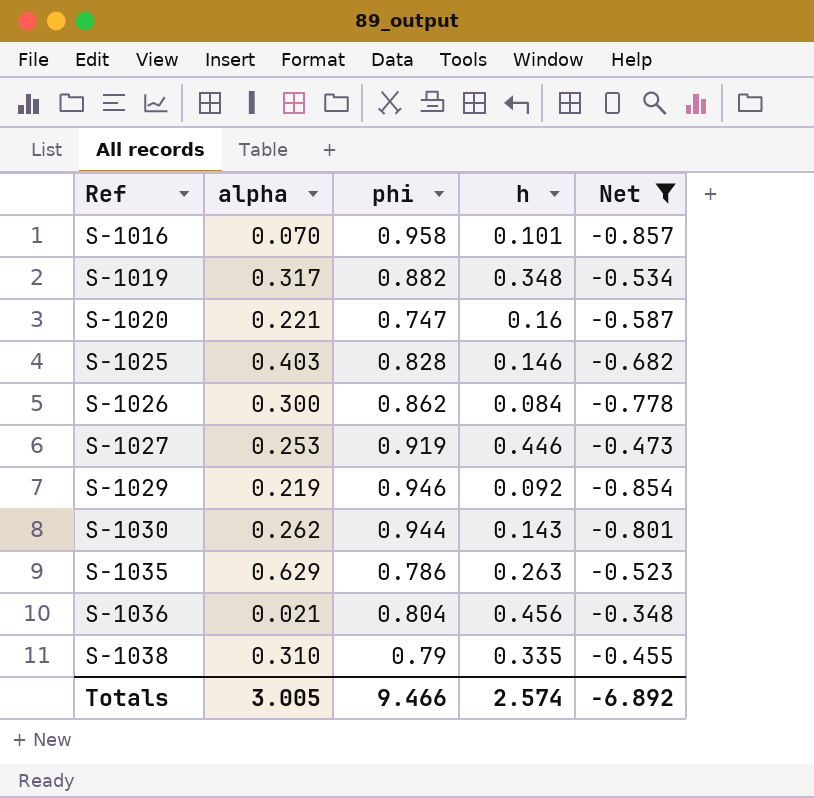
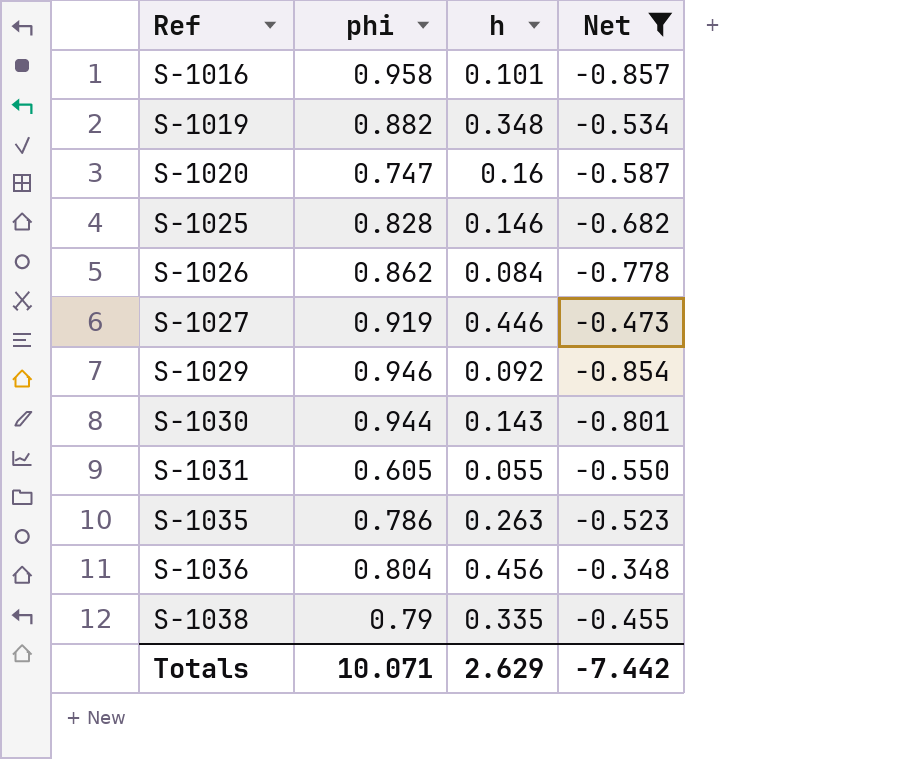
column alpha | position: 2 -> none
row S-1031: none -> 0.605 | 0.055 | -0.550
Totals | phi: 9.466 -> 10.071
Totals | h: 2.574 -> 2.629
Totals | Net: -6.892 -> -7.442

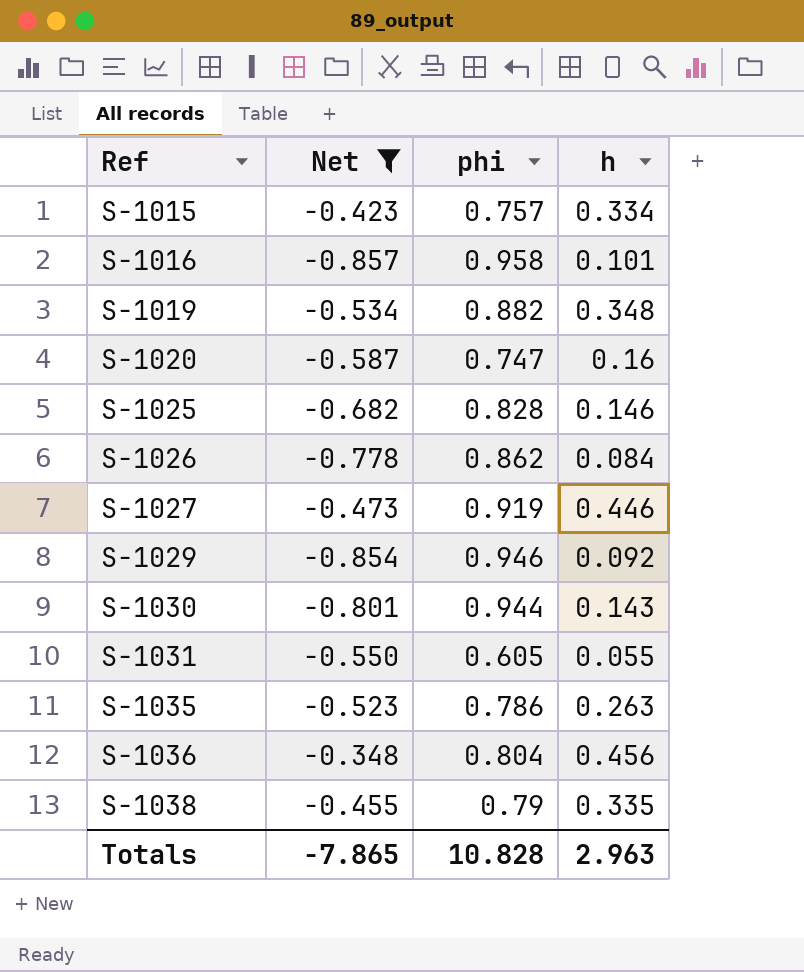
column Net | position: 4 -> 2
row S-1015: none -> -0.423 | 0.757 | 0.334
Totals | Net: -7.442 -> -7.865
Totals | phi: 10.071 -> 10.828
Totals | h: 2.629 -> 2.963

